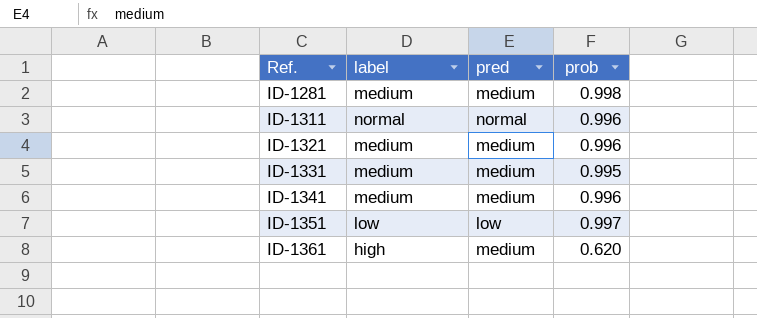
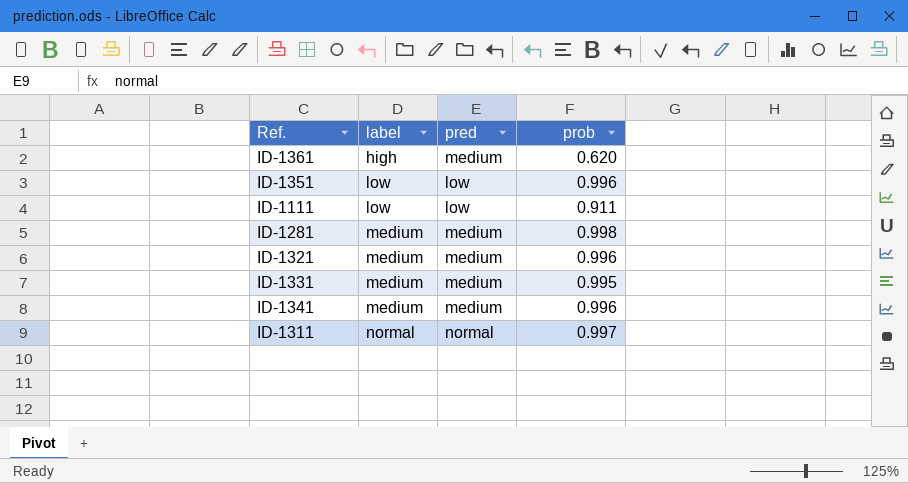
row order: Ref. ascending -> label ascending
ID-1351 | prob: 0.997 -> 0.996
row ID-1111: none -> low | low | 0.911
ID-1311 | prob: 0.996 -> 0.997

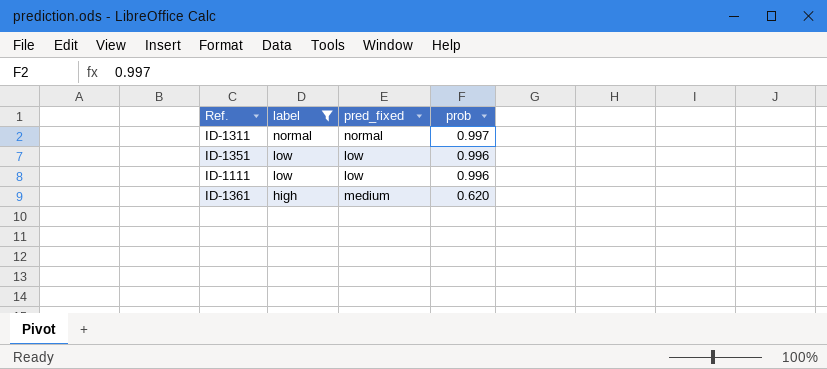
filter: none -> label != medium
row order: label ascending -> label descending
column name: pred -> pred_fixed
ID-1111 | prob: 0.911 -> 0.996

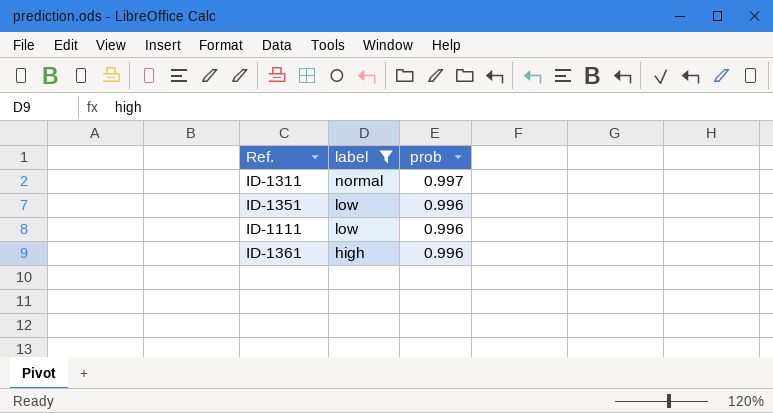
column pred_fixed | position: 3 -> none
ID-1361 | prob: 0.620 -> 0.996

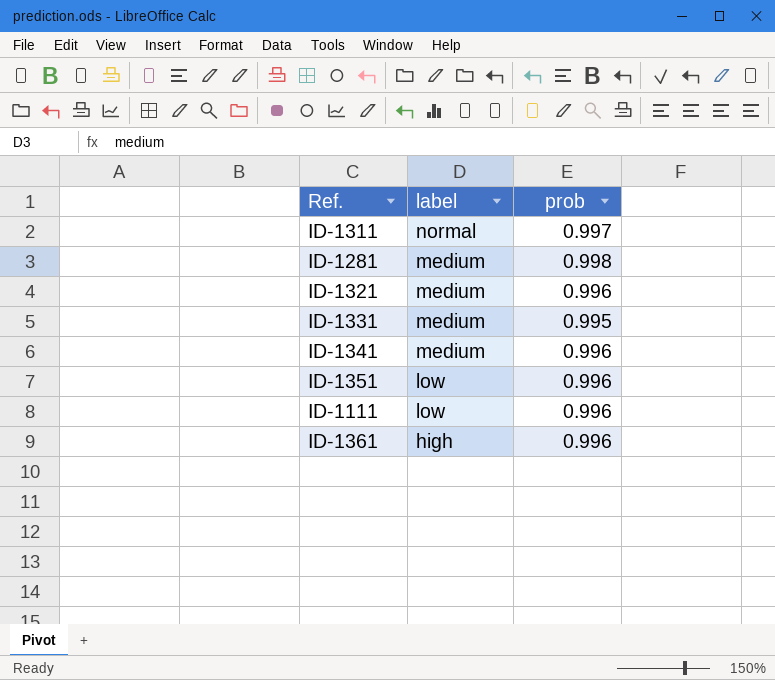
filter: label != medium -> none

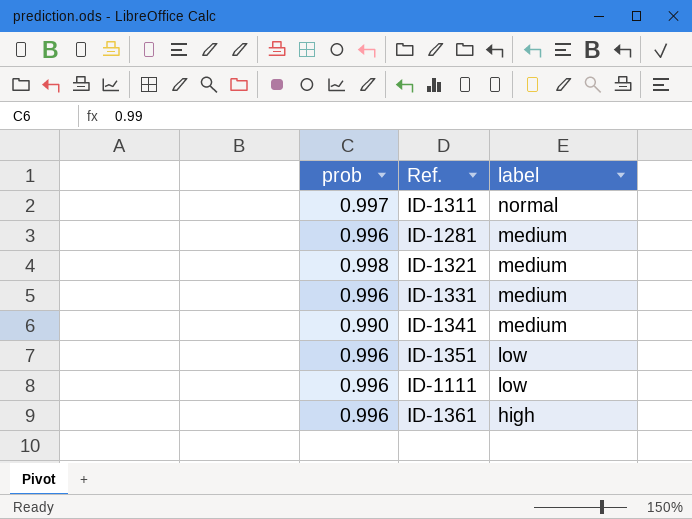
column prob | position: 3 -> 1
ID-1281 | prob: 0.998 -> 0.996
ID-1321 | prob: 0.996 -> 0.998
ID-1331 | prob: 0.995 -> 0.996
ID-1341 | prob: 0.996 -> 0.990

